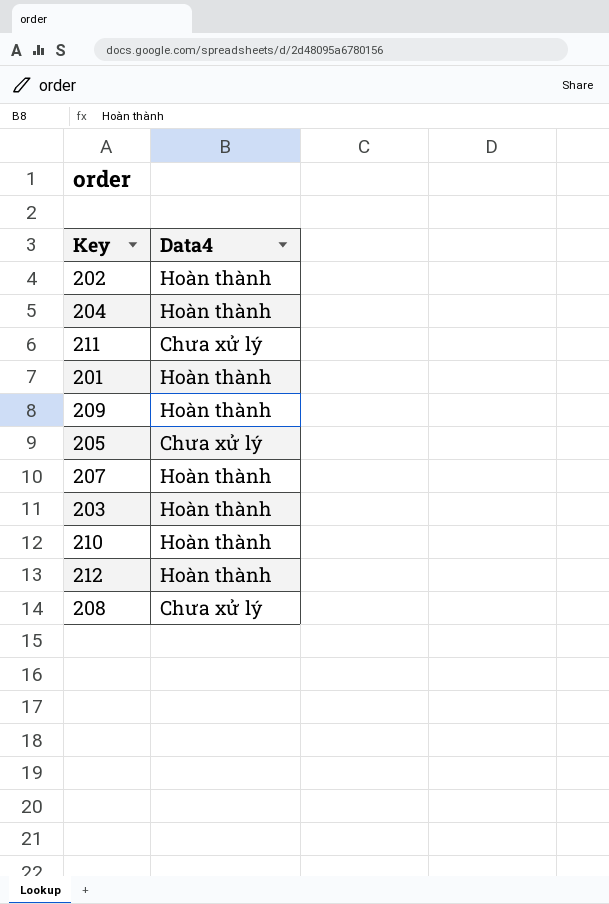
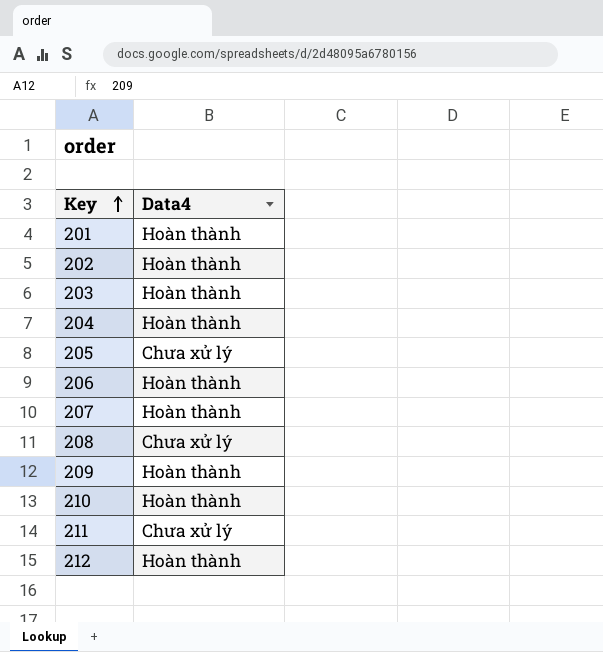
row order: none -> Key ascending
row 206: none -> Hoàn thành

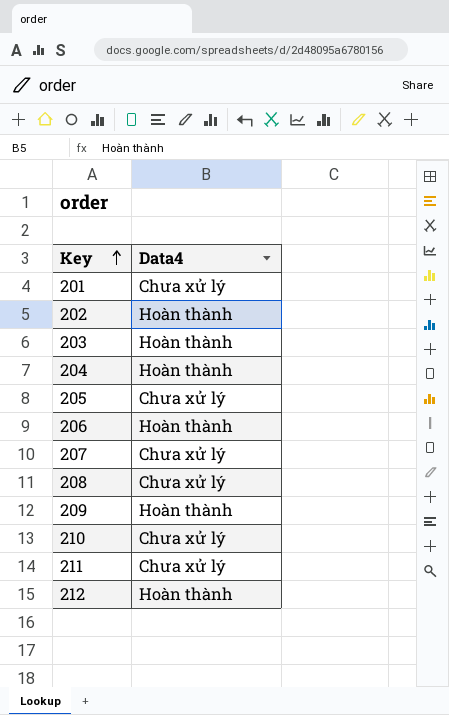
201 | Data4: Hoàn thành -> Chưa xử lý
207 | Data4: Hoàn thành -> Chưa xử lý
210 | Data4: Hoàn thành -> Chưa xử lý

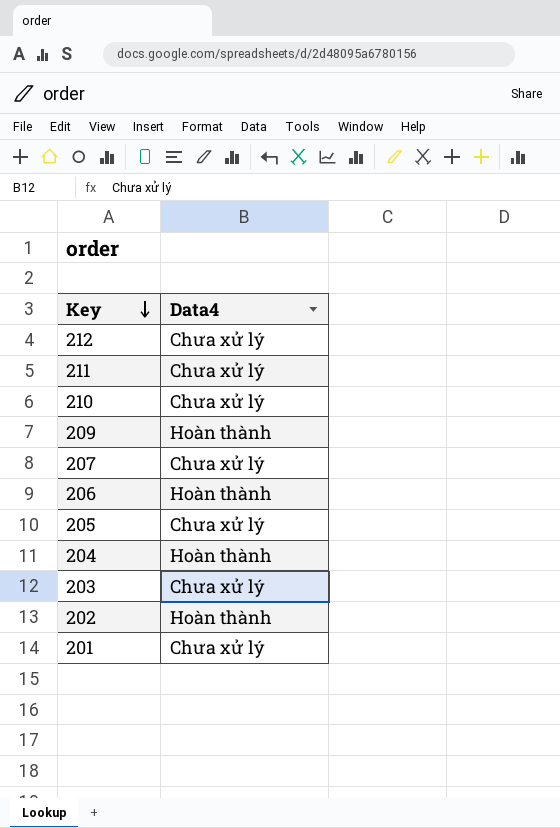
row order: Key ascending -> Key descending
row 208: Chưa xử lý -> none
212 | Data4: Hoàn thành -> Chưa xử lý
203 | Data4: Hoàn thành -> Chưa xử lý

